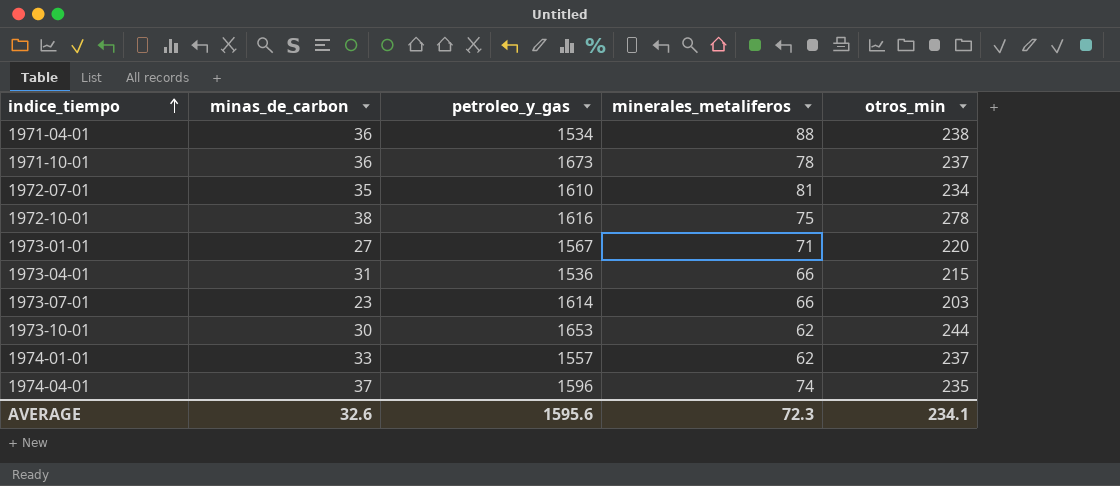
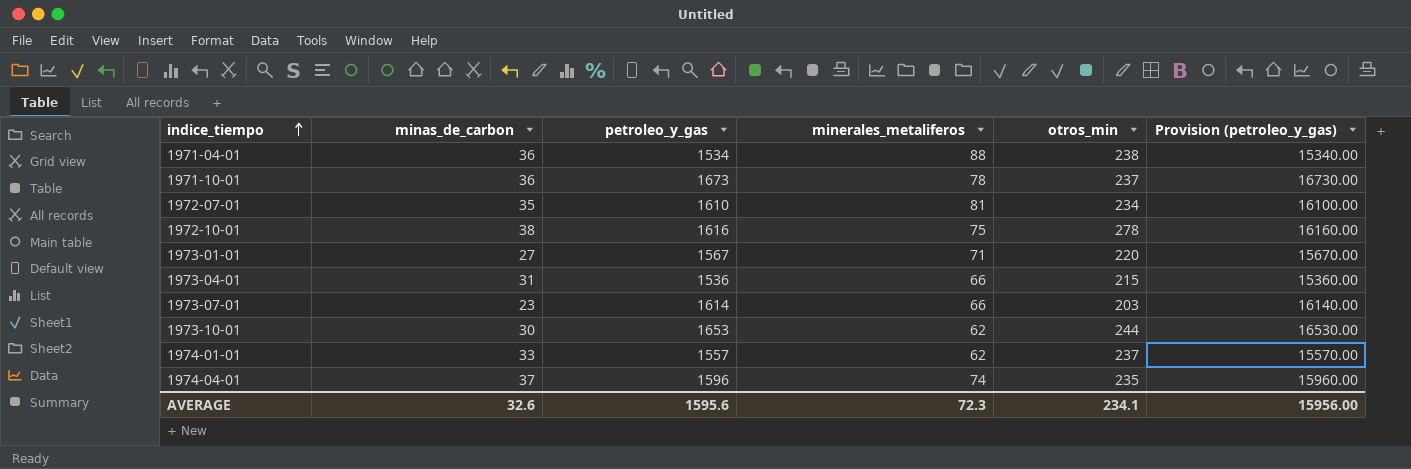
column Provision (petroleo_y_gas) | formula: none -> [petroleo_y_gas] * 10

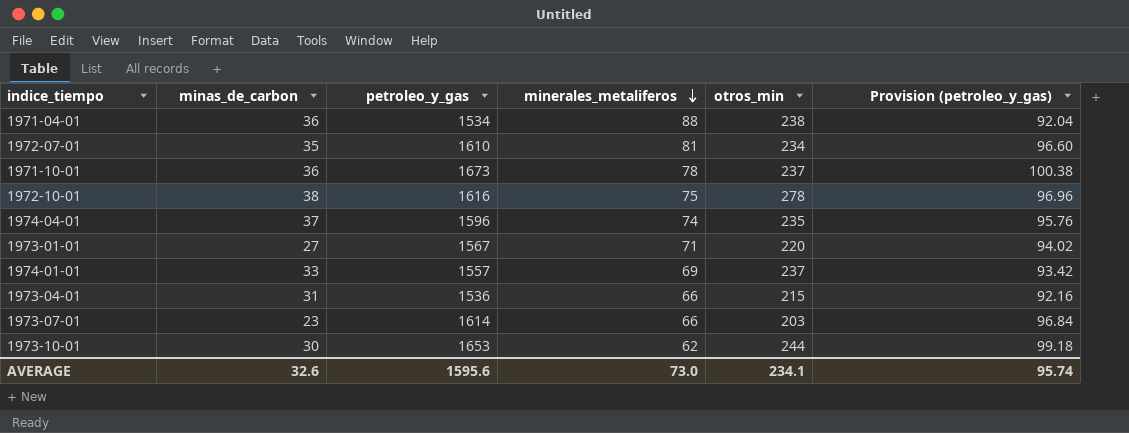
row order: indice_tiempo ascending -> minerales_metaliferos descending
column Provision (petroleo_y_gas) | formula: [petroleo_y_gas] * 10 -> [petroleo_y_gas] * 0.06
1974-01-01 | minerales_metaliferos: 62 -> 69
AVERAGE | minerales_metaliferos: 72.3 -> 73.0
AVERAGE | Provision (petroleo_y_gas): 15956.00 -> 95.74

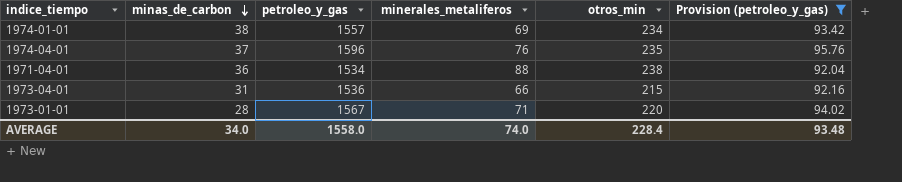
filter: none -> Provision (petroleo_y_gas) <= 95.76
row order: minerales_metaliferos descending -> minas_de_carbon descending
1974-01-01 | minas_de_carbon: 33 -> 38
1974-01-01 | otros_min: 237 -> 234
1974-04-01 | minerales_metaliferos: 74 -> 76
1973-01-01 | minas_de_carbon: 27 -> 28
AVERAGE | minas_de_carbon: 32.6 -> 34.0
AVERAGE | petroleo_y_gas: 1595.6 -> 1558.0
AVERAGE | minerales_metaliferos: 73.0 -> 74.0
AVERAGE | otros_min: 234.1 -> 228.4
AVERAGE | Provision (petroleo_y_gas): 95.74 -> 93.48

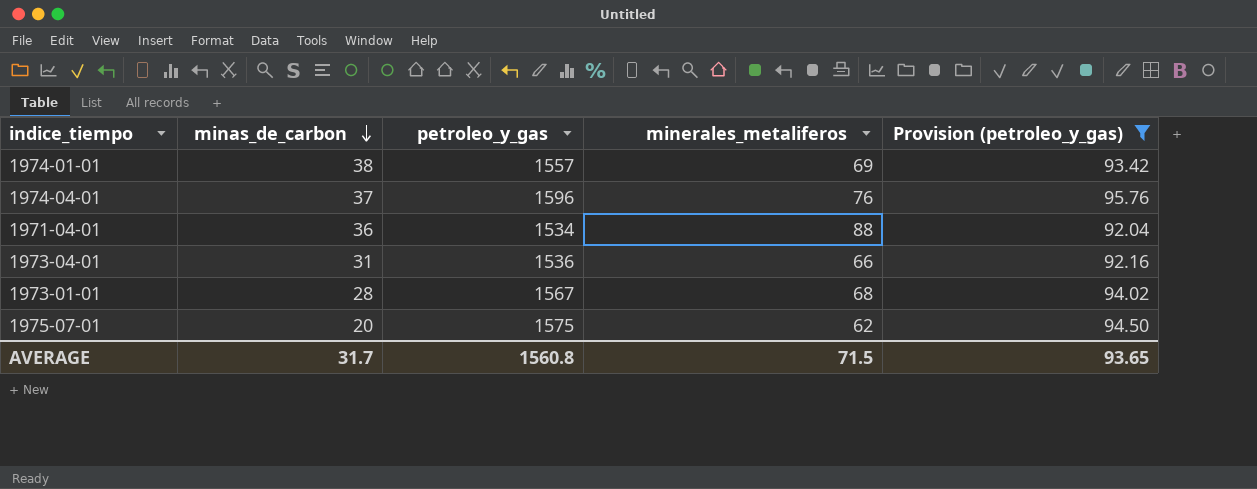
column otros_min | position: 5 -> none
1973-01-01 | minerales_metaliferos: 71 -> 68
row 1975-07-01: none -> 20 | 1575 | 62 | 94.50
AVERAGE | minas_de_carbon: 34.0 -> 31.7
AVERAGE | petroleo_y_gas: 1558.0 -> 1560.8
AVERAGE | minerales_metaliferos: 74.0 -> 71.5
AVERAGE | Provision (petroleo_y_gas): 93.48 -> 93.65

